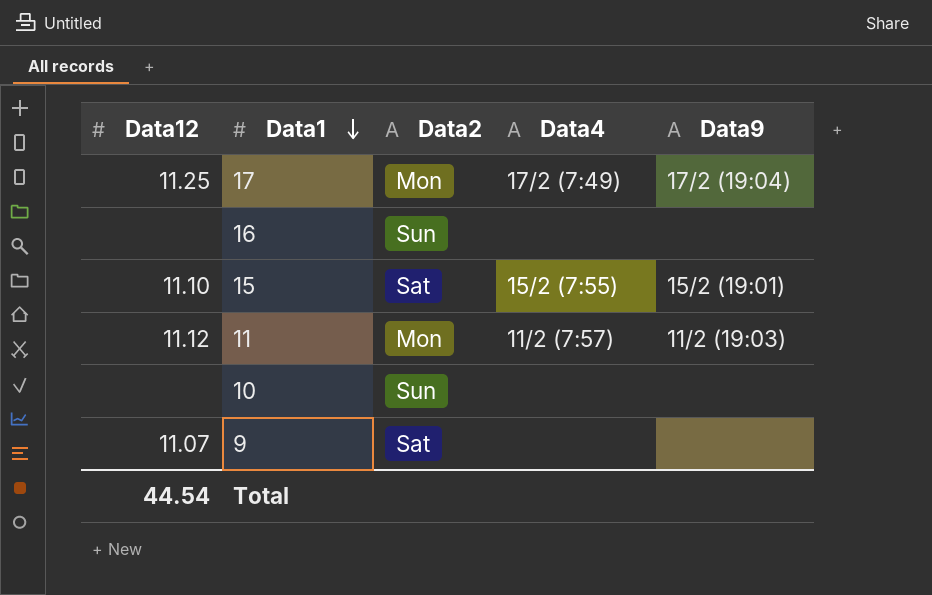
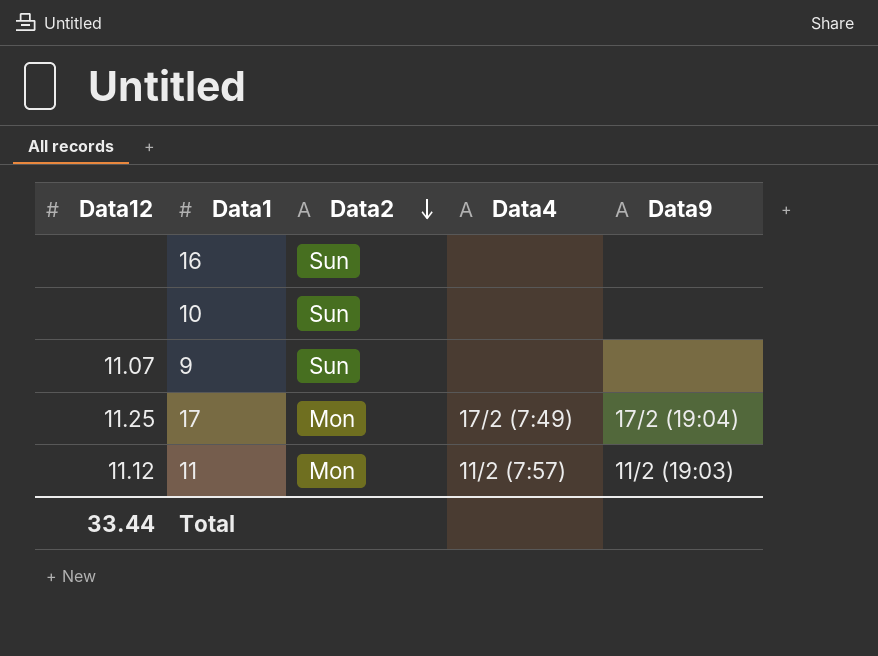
row order: Data1 descending -> Data2 descending
row 15: 11.10 | Sat | 15/2 (7:55) | 15/2 (19:01) -> none
9 | Data2: Sat -> Sun
Total | Data12: 44.54 -> 33.44

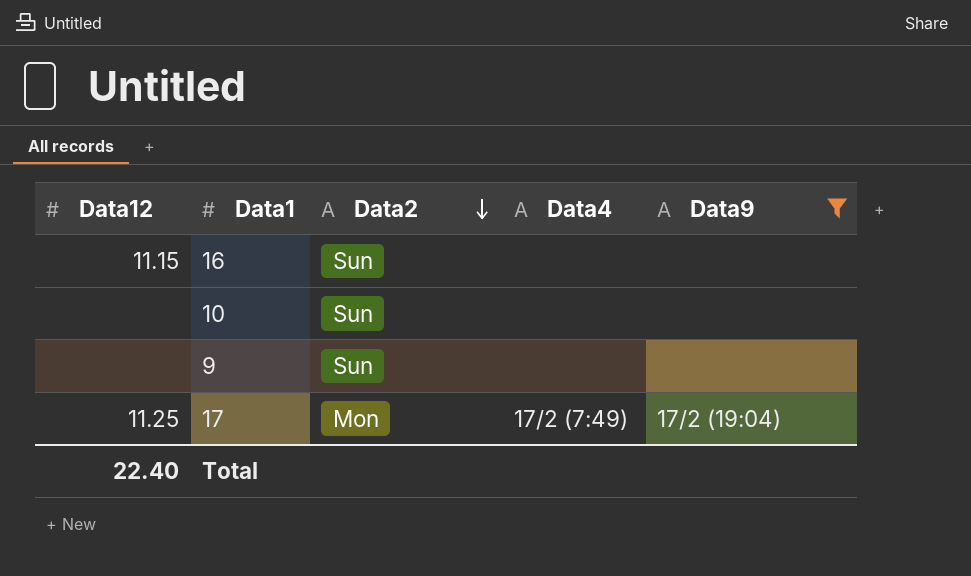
filter: none -> Data9 != 11/2 (19:03)
16 | Data12: none -> 11.15
9 | Data12: 11.07 -> none
Total | Data12: 33.44 -> 22.40

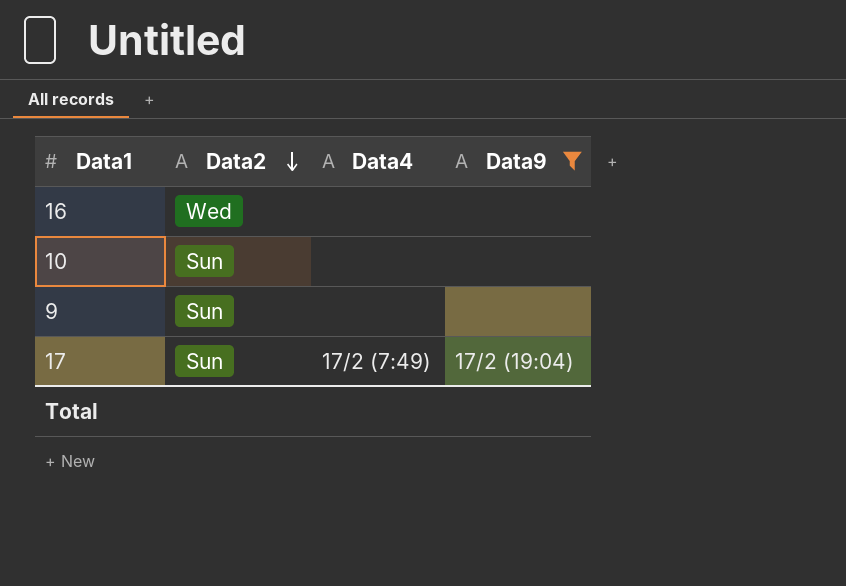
column Data12 | position: 1 -> none
16 | Data2: Sun -> Wed
17 | Data2: Mon -> Sun

